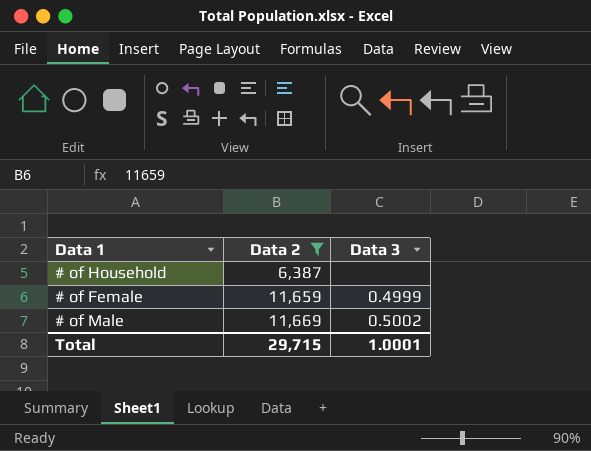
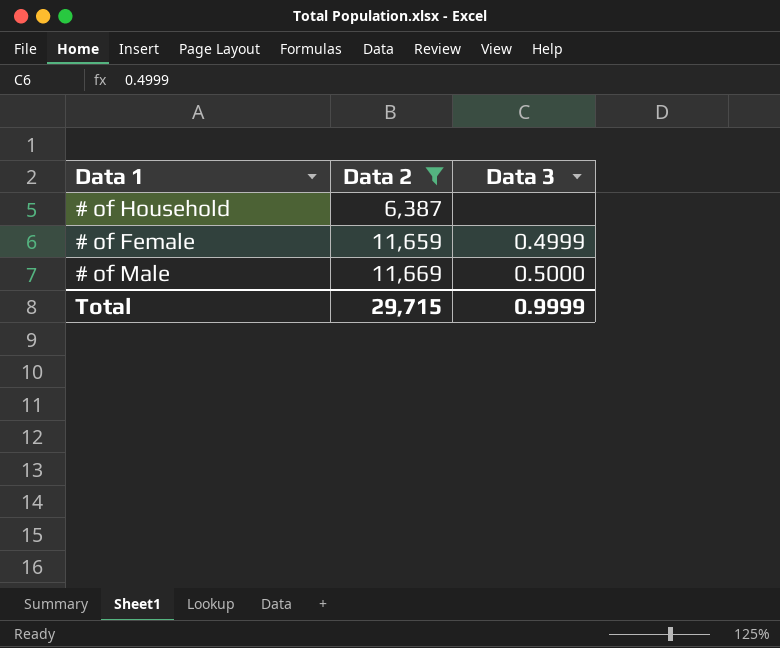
# of Male | Data 3: 0.5002 -> 0.5000
Total | Data 3: 1.0001 -> 0.9999

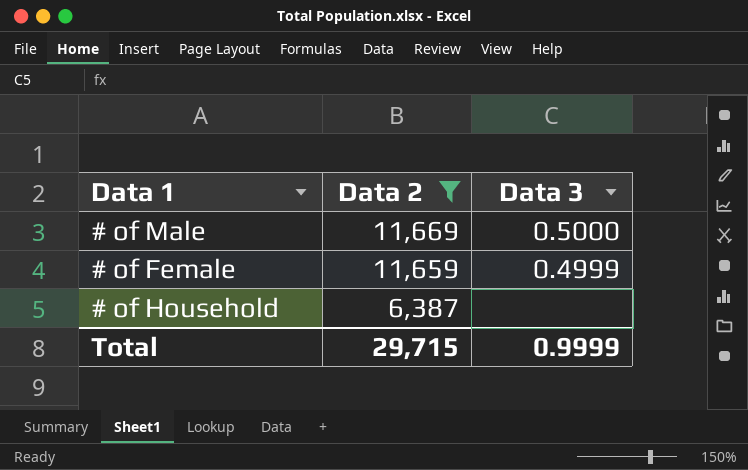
row order: Data 2 ascending -> Data 2 descending

